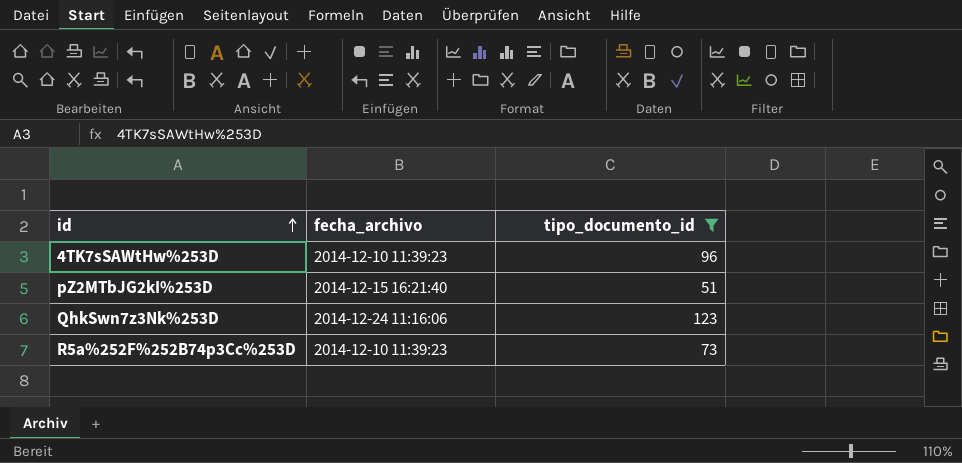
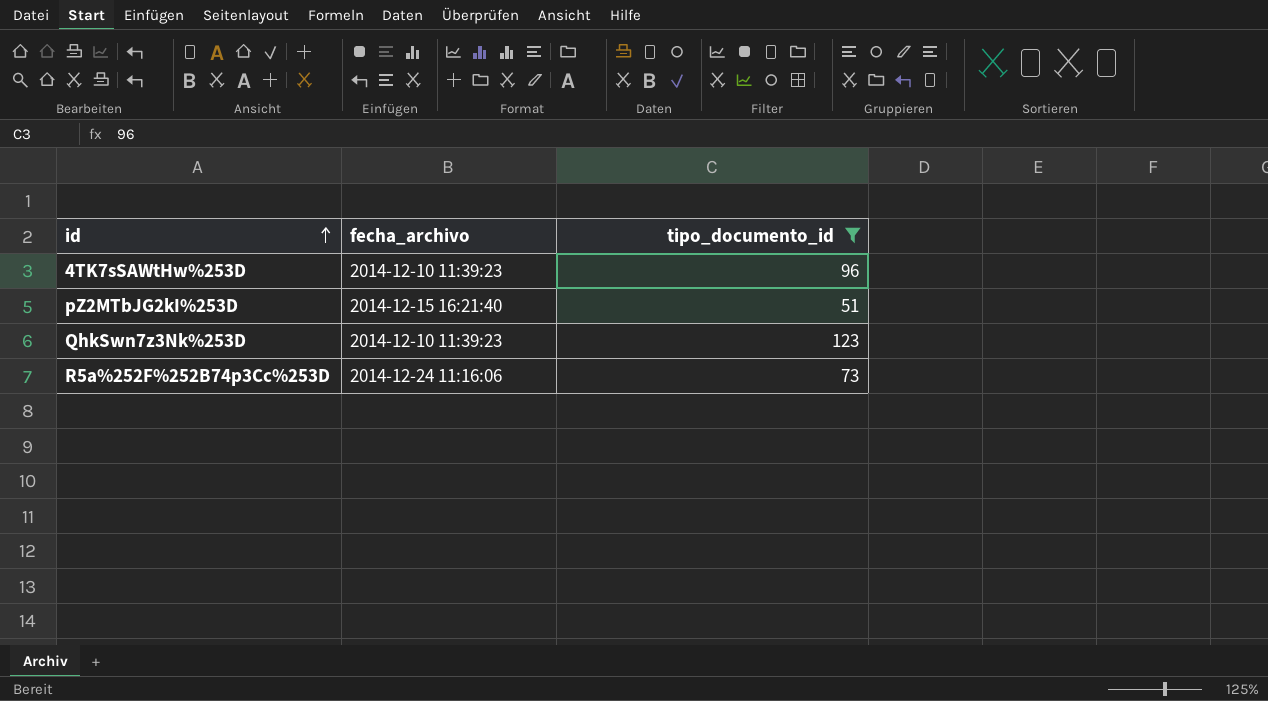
QhkSwn7z3Nk%253D | fecha_archivo: 2014-12-24 11:16:06 -> 2014-12-10 11:39:23
R5a%252F%252B74p3Cc%253D | fecha_archivo: 2014-12-10 11:39:23 -> 2014-12-24 11:16:06

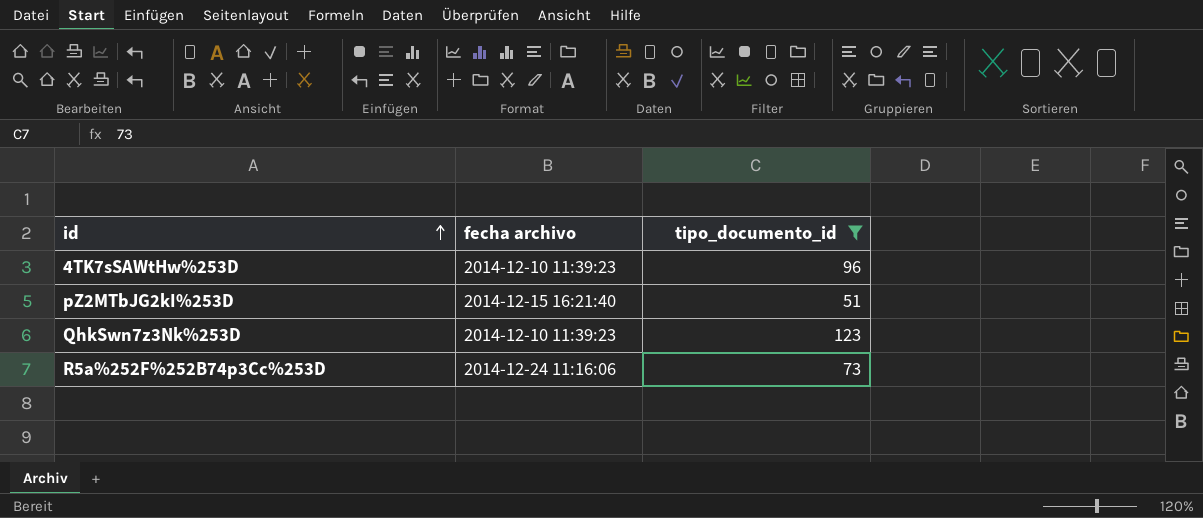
column name: fecha_archivo -> fecha archivo

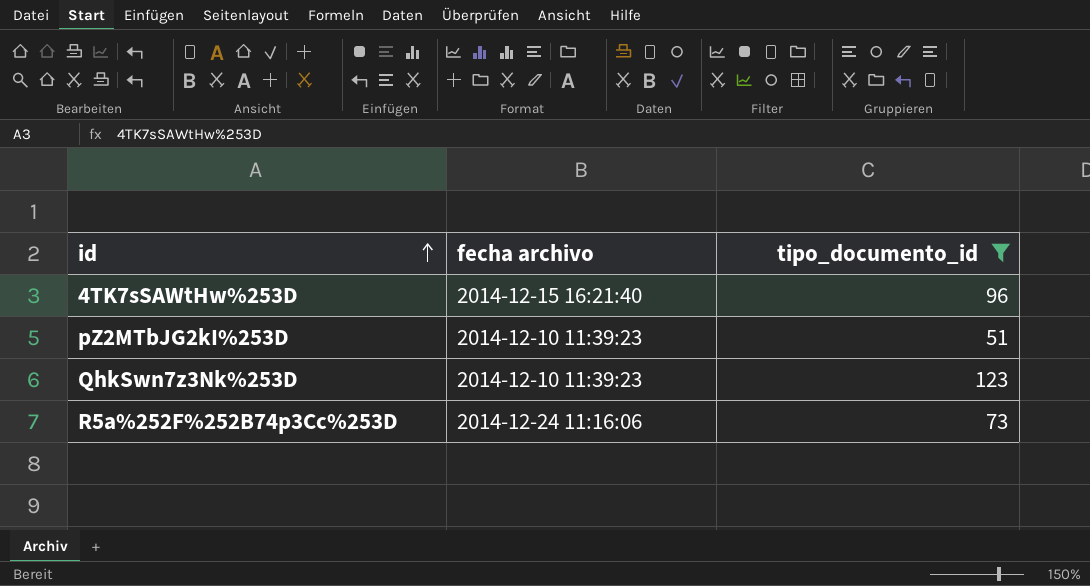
4TK7sSAWtHw%253D | fecha archivo: 2014-12-10 11:39:23 -> 2014-12-15 16:21:40
pZ2MTbJG2kI%253D | fecha archivo: 2014-12-15 16:21:40 -> 2014-12-10 11:39:23

